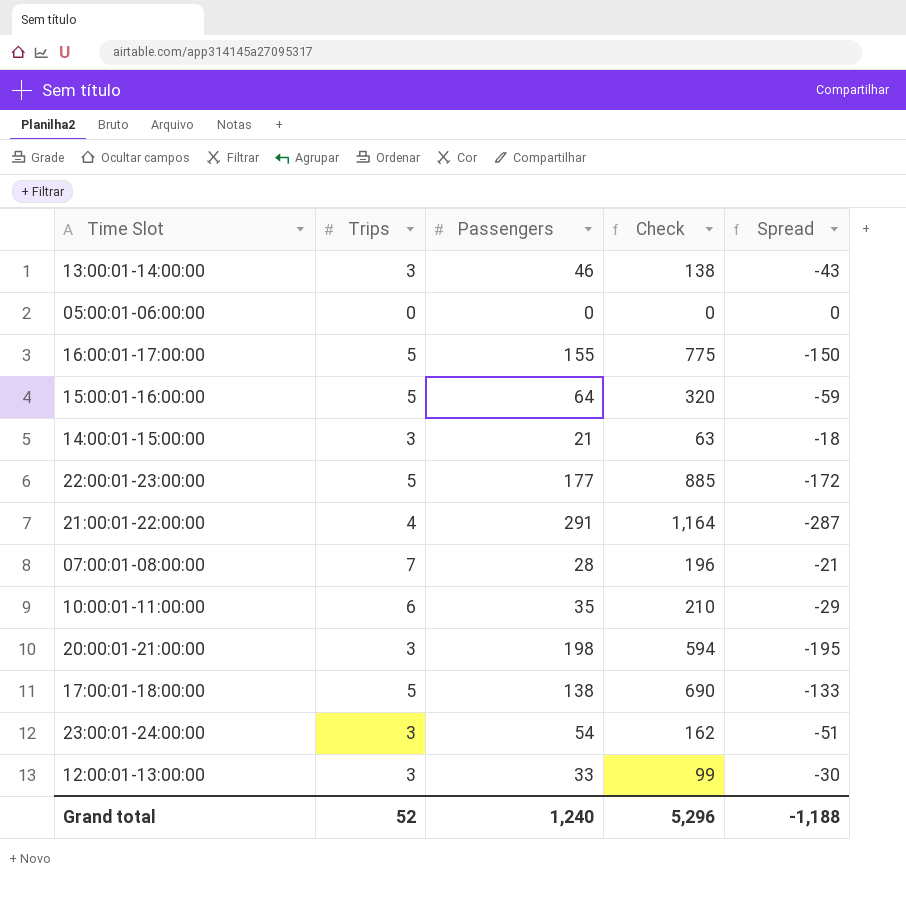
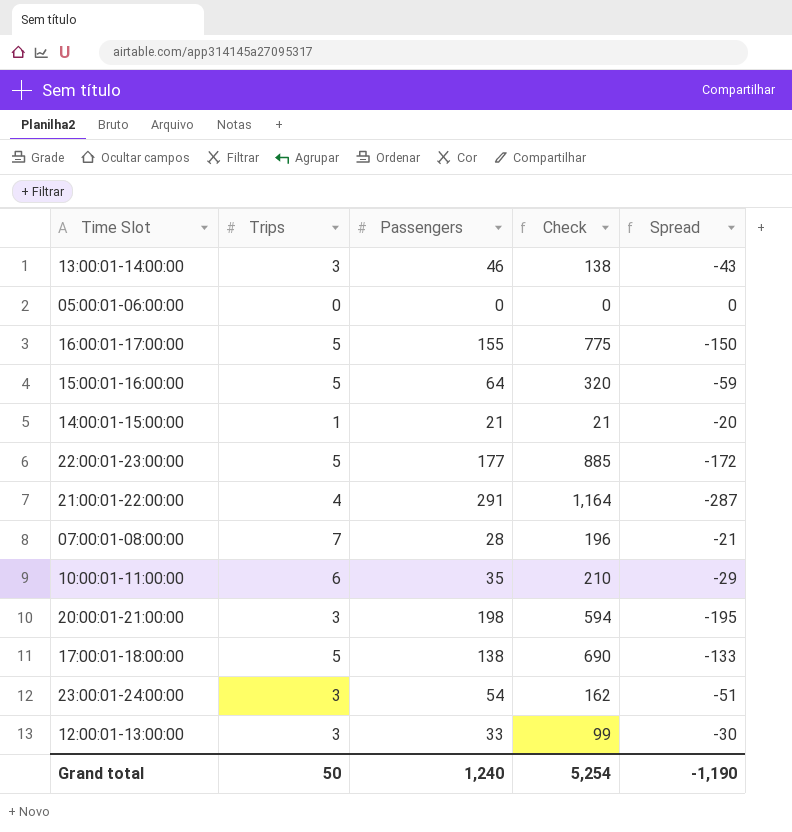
14:00:01-15:00:00 | Trips: 3 -> 1
14:00:01-15:00:00 | Check: 63 -> 21
14:00:01-15:00:00 | Spread: -18 -> -20
Grand total | Trips: 52 -> 50
Grand total | Check: 5,296 -> 5,254
Grand total | Spread: -1,188 -> -1,190

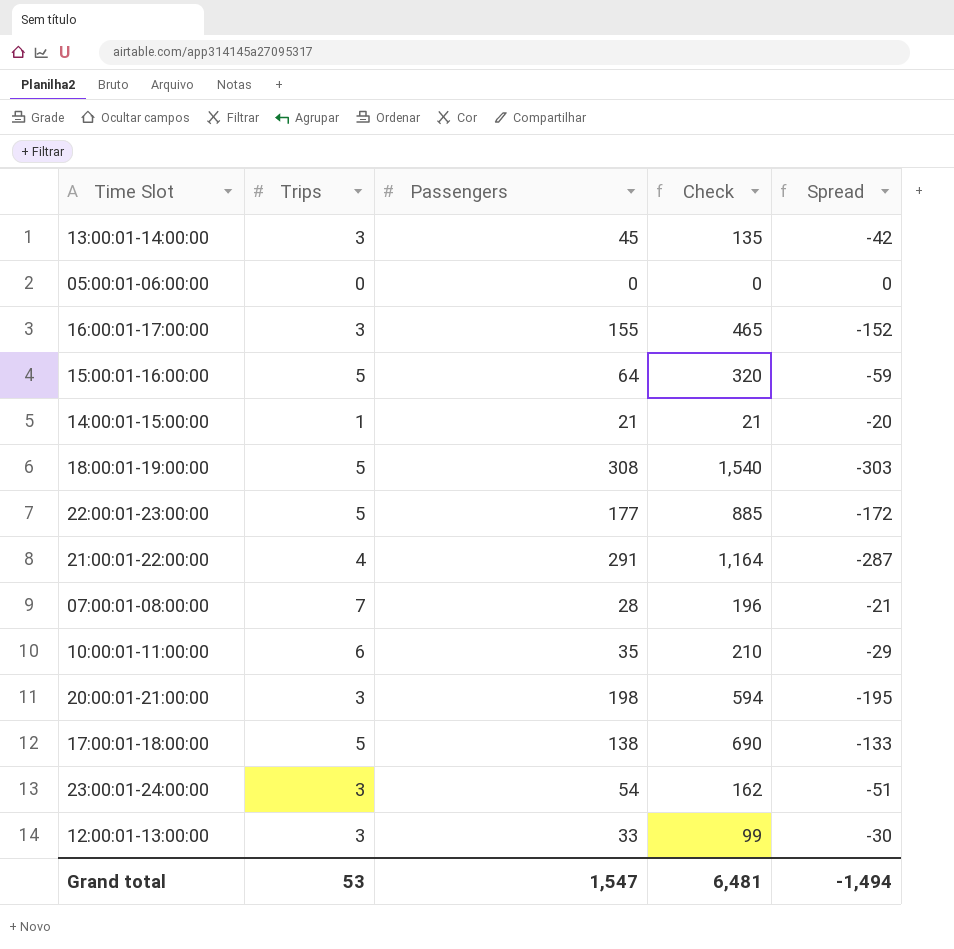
13:00:01-14:00:00 | Passengers: 46 -> 45
13:00:01-14:00:00 | Check: 138 -> 135
13:00:01-14:00:00 | Spread: -43 -> -42
16:00:01-17:00:00 | Trips: 5 -> 3
16:00:01-17:00:00 | Check: 775 -> 465
16:00:01-17:00:00 | Spread: -150 -> -152
row 18:00:01-19:00:00: none -> 5 | 308 | 1,540 | -303
Grand total | Trips: 50 -> 53
Grand total | Passengers: 1,240 -> 1,547
Grand total | Check: 5,254 -> 6,481
Grand total | Spread: -1,190 -> -1,494

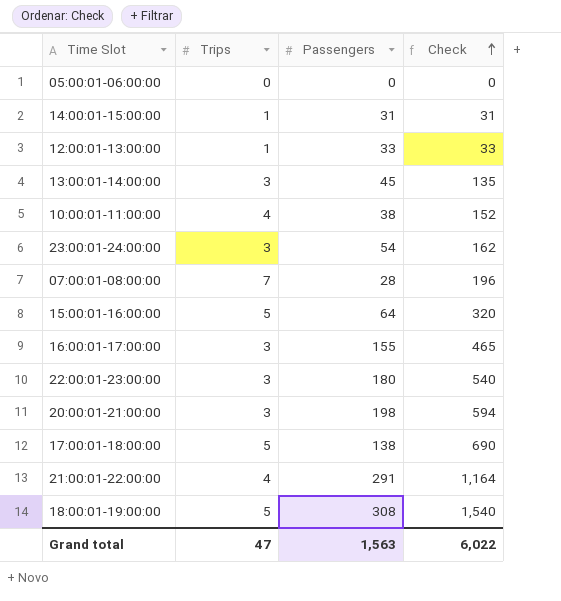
row order: none -> Check ascending
column Spread | formula: [Trips] - [Passengers] -> none
14:00:01-15:00:00 | Passengers: 21 -> 31
14:00:01-15:00:00 | Check: 21 -> 31
12:00:01-13:00:00 | Trips: 3 -> 1
12:00:01-13:00:00 | Check: 99 -> 33
10:00:01-11:00:00 | Trips: 6 -> 4
10:00:01-11:00:00 | Passengers: 35 -> 38
10:00:01-11:00:00 | Check: 210 -> 152
22:00:01-23:00:00 | Trips: 5 -> 3
22:00:01-23:00:00 | Passengers: 177 -> 180
22:00:01-23:00:00 | Check: 885 -> 540
Grand total | Trips: 53 -> 47
Grand total | Passengers: 1,547 -> 1,563
Grand total | Check: 6,481 -> 6,022

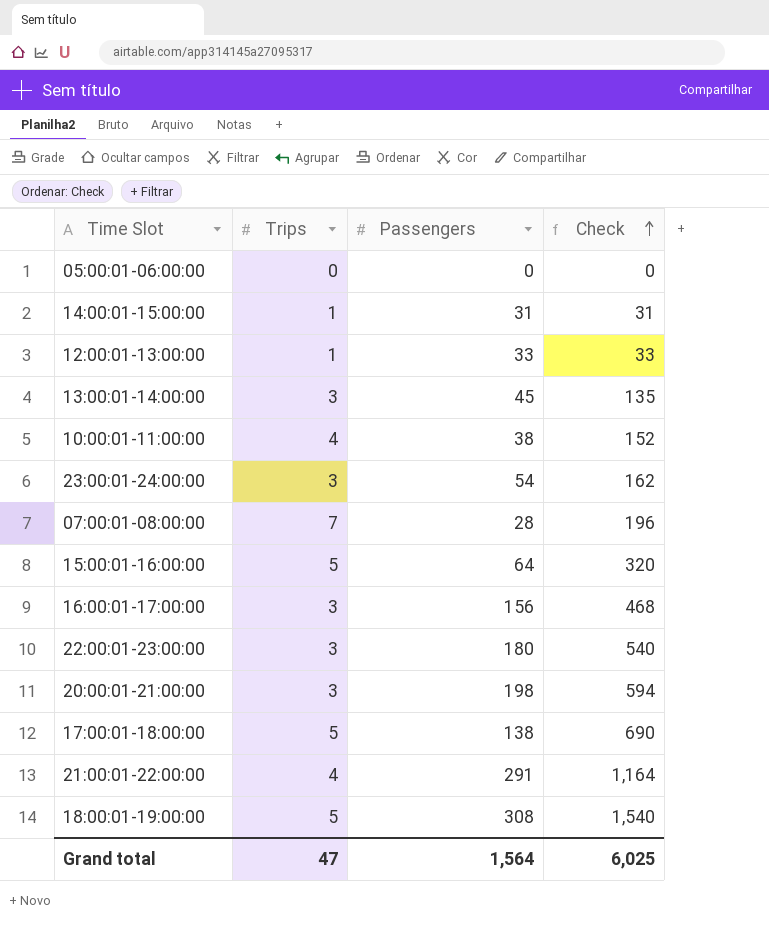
16:00:01-17:00:00 | Passengers: 155 -> 156
16:00:01-17:00:00 | Check: 465 -> 468
Grand total | Passengers: 1,563 -> 1,564
Grand total | Check: 6,022 -> 6,025

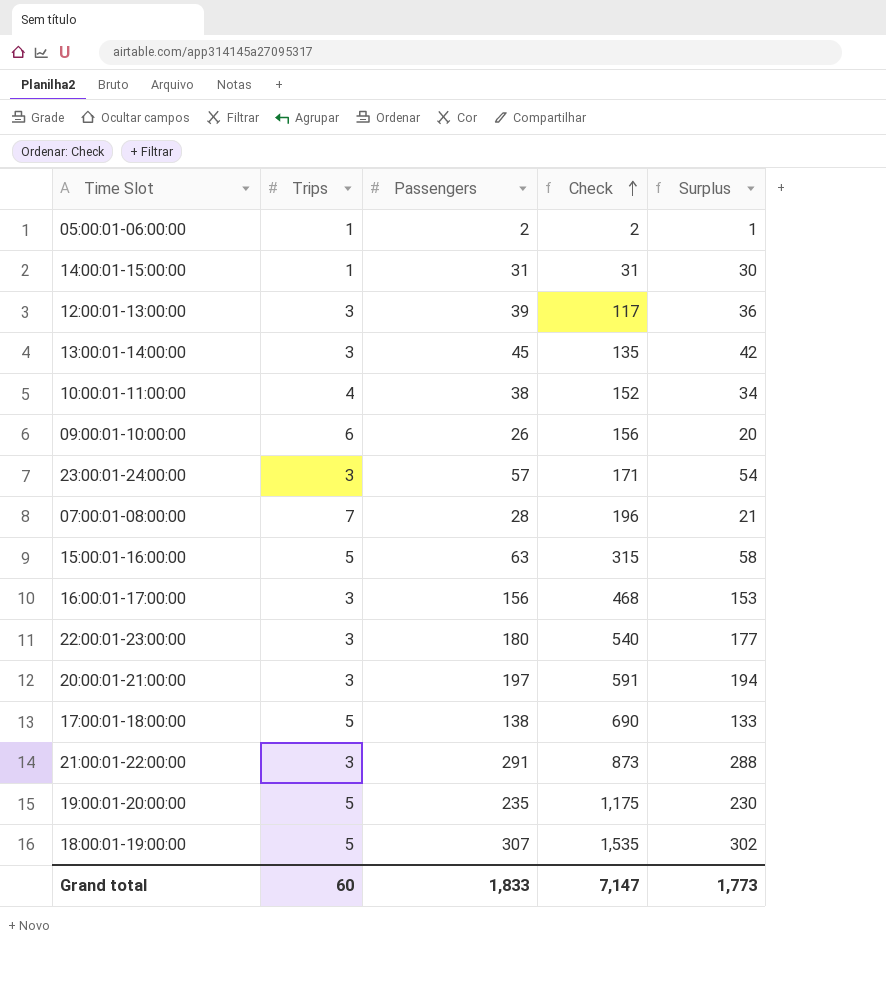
column Surplus | formula: none -> [Passengers] - [Trips]
05:00:01-06:00:00 | Trips: 0 -> 1
05:00:01-06:00:00 | Passengers: 0 -> 2
05:00:01-06:00:00 | Check: 0 -> 2
12:00:01-13:00:00 | Trips: 1 -> 3
12:00:01-13:00:00 | Passengers: 33 -> 39
12:00:01-13:00:00 | Check: 33 -> 117
row 09:00:01-10:00:00: none -> 6 | 26 | 156 | 20
23:00:01-24:00:00 | Passengers: 54 -> 57
23:00:01-24:00:00 | Check: 162 -> 171
15:00:01-16:00:00 | Passengers: 64 -> 63
15:00:01-16:00:00 | Check: 320 -> 315
20:00:01-21:00:00 | Passengers: 198 -> 197
20:00:01-21:00:00 | Check: 594 -> 591
21:00:01-22:00:00 | Trips: 4 -> 3
21:00:01-22:00:00 | Check: 1,164 -> 873
row 19:00:01-20:00:00: none -> 5 | 235 | 1,175 | 230
18:00:01-19:00:00 | Passengers: 308 -> 307
18:00:01-19:00:00 | Check: 1,540 -> 1,535
Grand total | Trips: 47 -> 60
Grand total | Passengers: 1,564 -> 1,833
Grand total | Check: 6,025 -> 7,147

